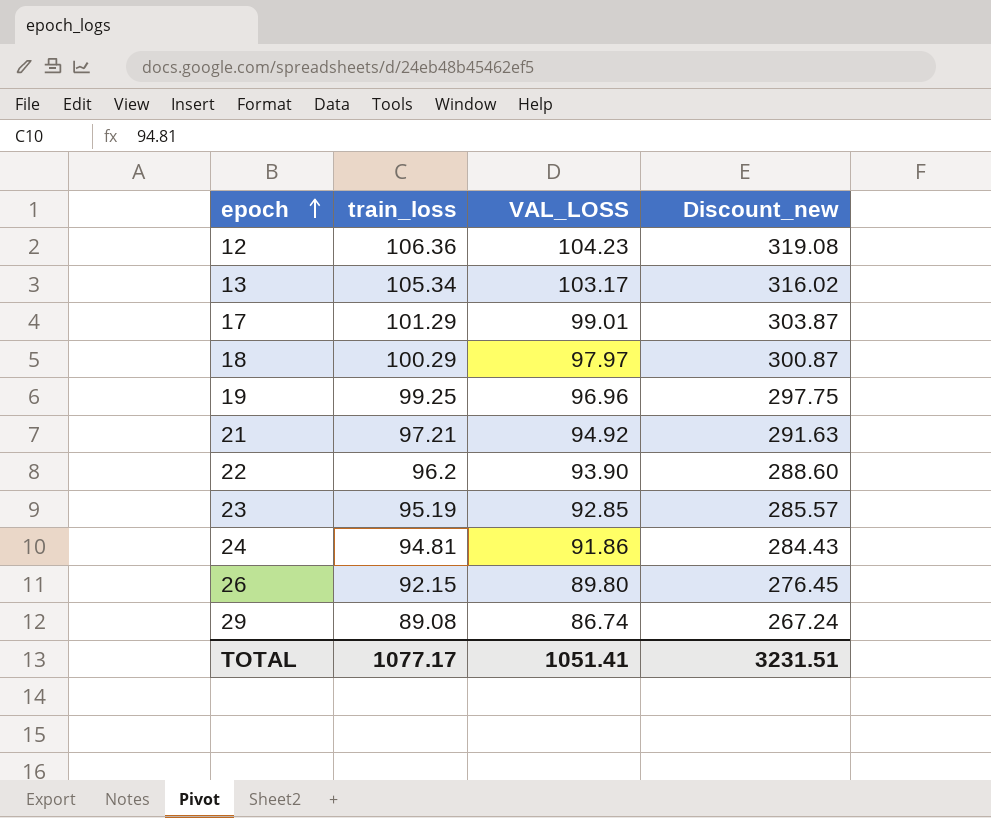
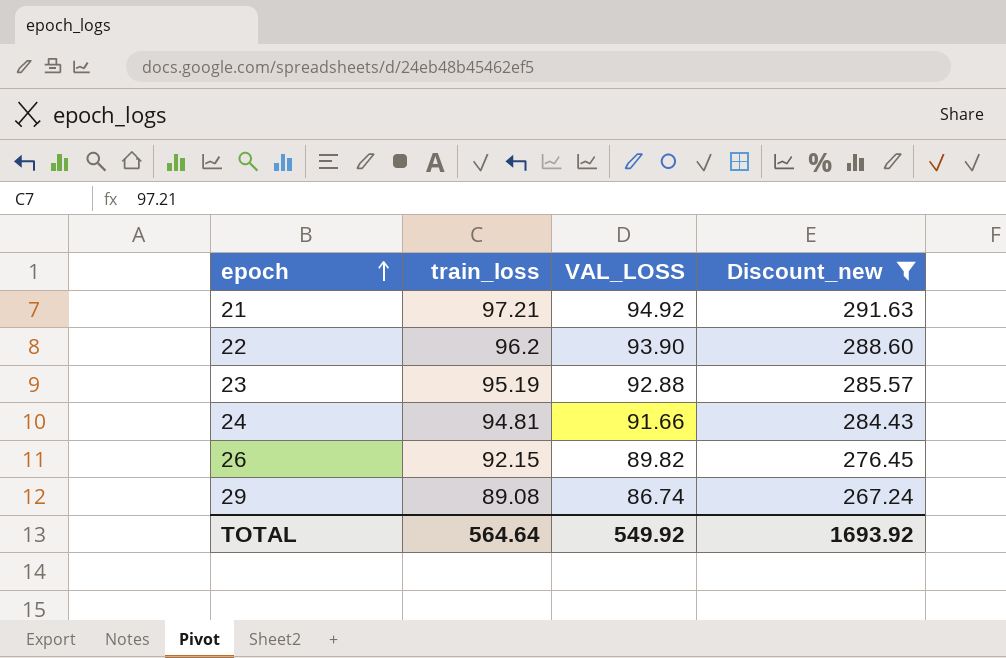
filter: none -> Discount_new <= 291.63
23 | VAL_LOSS: 92.85 -> 92.88
24 | VAL_LOSS: 91.86 -> 91.66
26 | VAL_LOSS: 89.80 -> 89.82
TOTAL | train_loss: 1077.17 -> 564.64
TOTAL | VAL_LOSS: 1051.41 -> 549.92
TOTAL | Discount_new: 3231.51 -> 1693.92

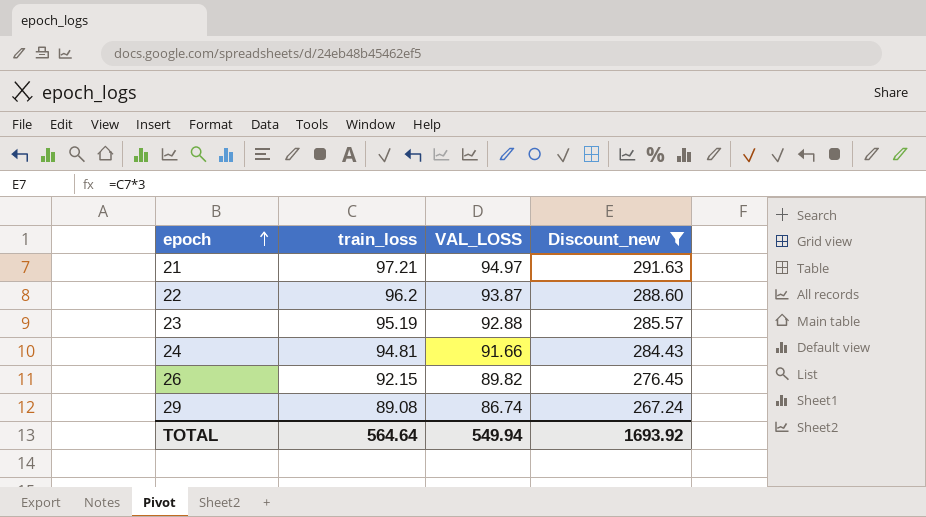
21 | VAL_LOSS: 94.92 -> 94.97
22 | VAL_LOSS: 93.90 -> 93.87
TOTAL | VAL_LOSS: 549.92 -> 549.94

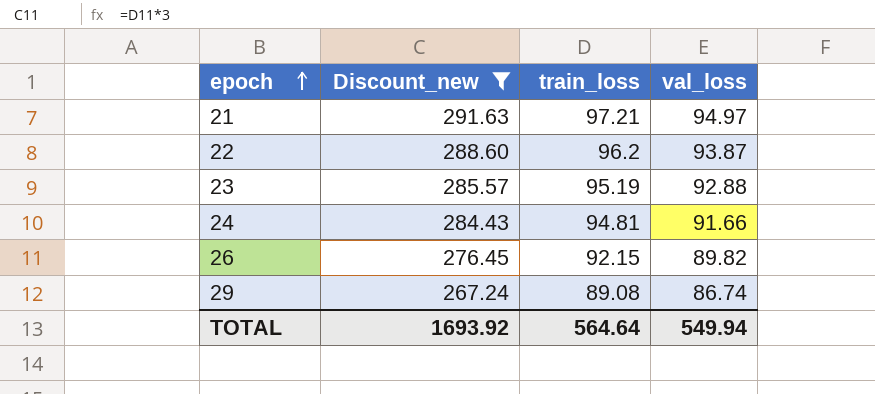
column Discount_new | position: 4 -> 2
column name: VAL_LOSS -> val_loss

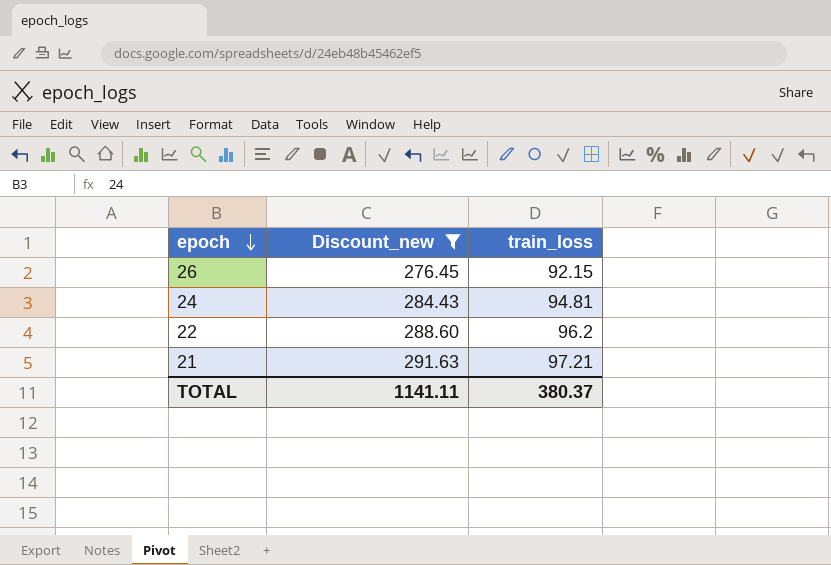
row order: epoch ascending -> epoch descending
column val_loss | position: 4 -> none
row 23: 285.57 | 95.19 | 92.88 -> none
row 29: 267.24 | 89.08 | 86.74 -> none
TOTAL | Discount_new: 1693.92 -> 1141.11
TOTAL | train_loss: 564.64 -> 380.37

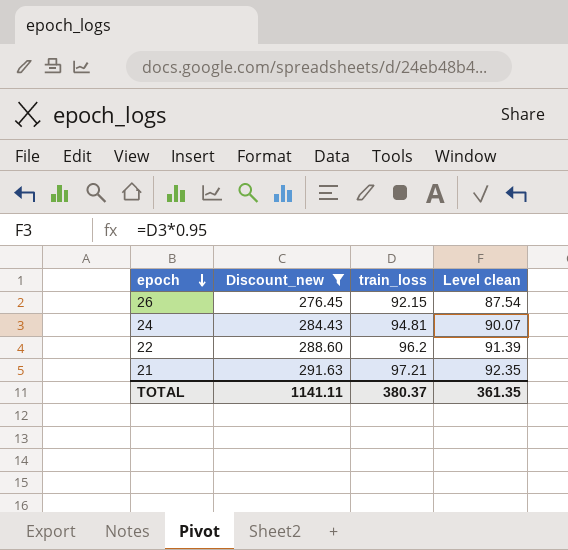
column Level clean | formula: none -> [train_loss] * 0.95

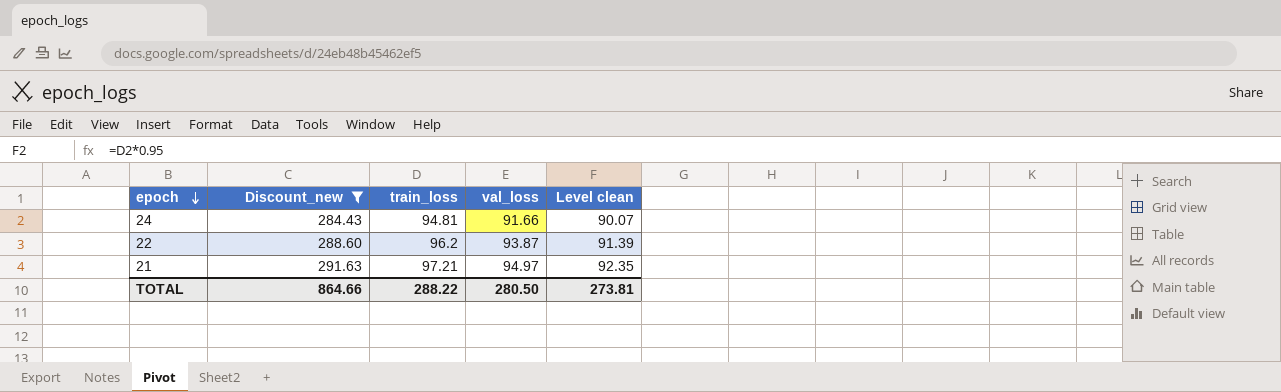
column val_loss | position: none -> 4
row 26: 276.45 | 92.15 | 87.54 -> none
TOTAL | Discount_new: 1141.11 -> 864.66
TOTAL | train_loss: 380.37 -> 288.22
TOTAL | Level clean: 361.35 -> 273.81

